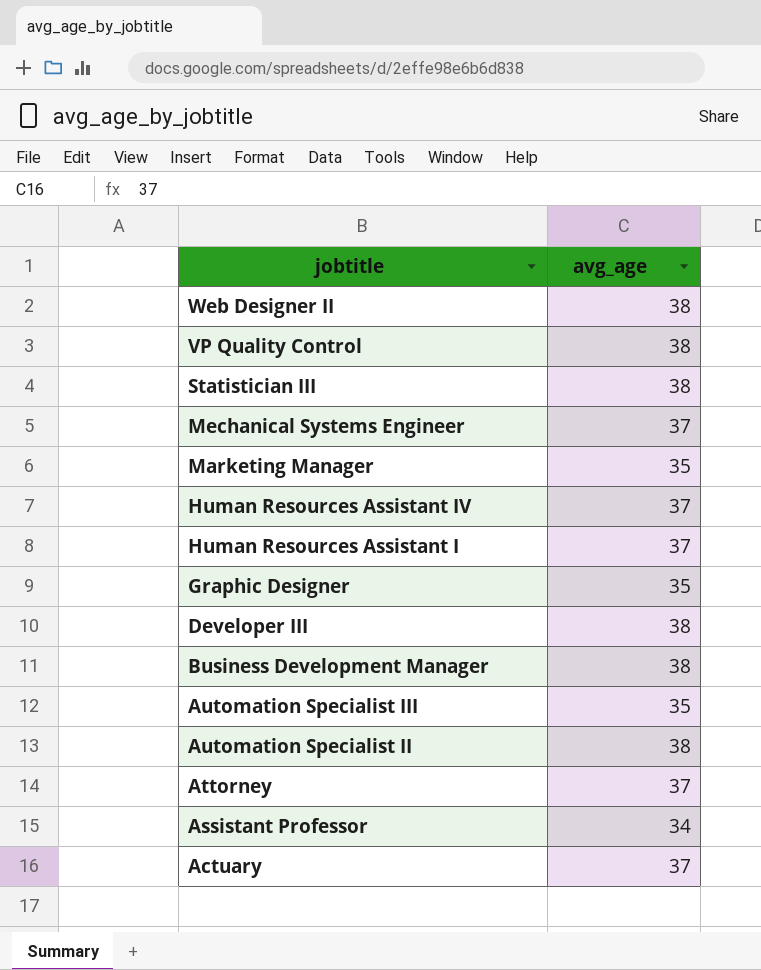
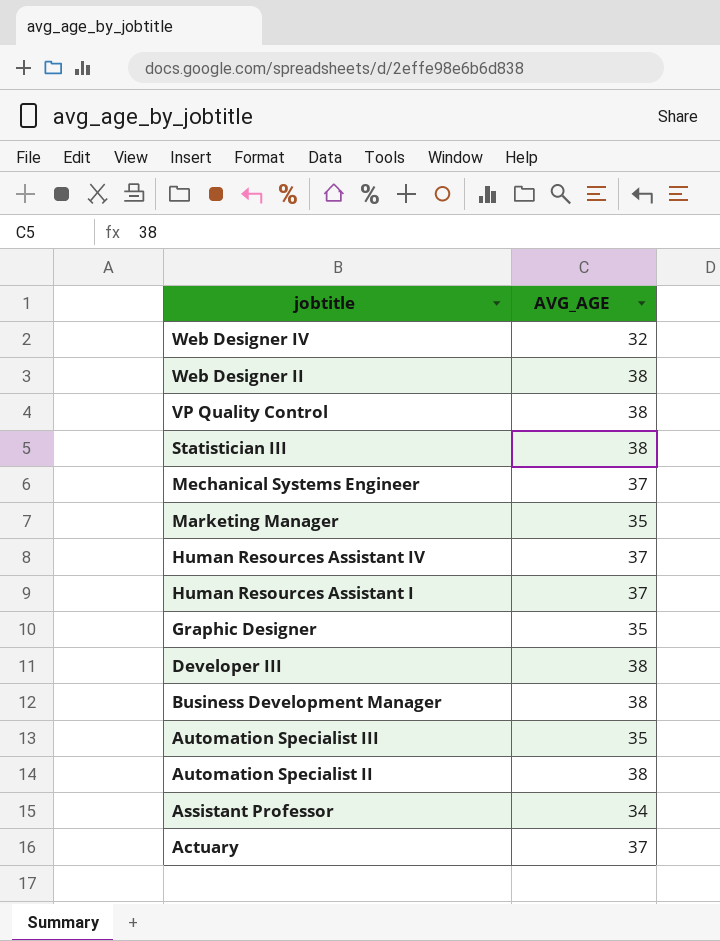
column name: avg_age -> AVG_AGE
row Attorney: 37 -> none
row Web Designer IV: none -> 32

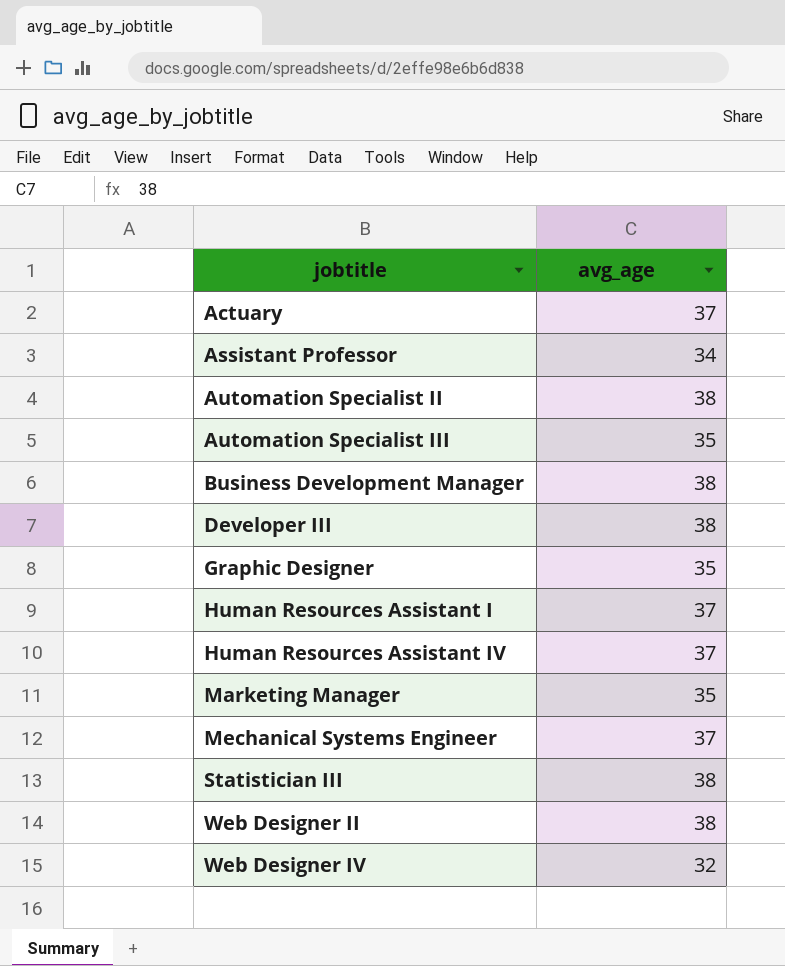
row order: jobtitle descending -> jobtitle ascending
column name: AVG_AGE -> avg_age
row VP Quality Control: 38 -> none

